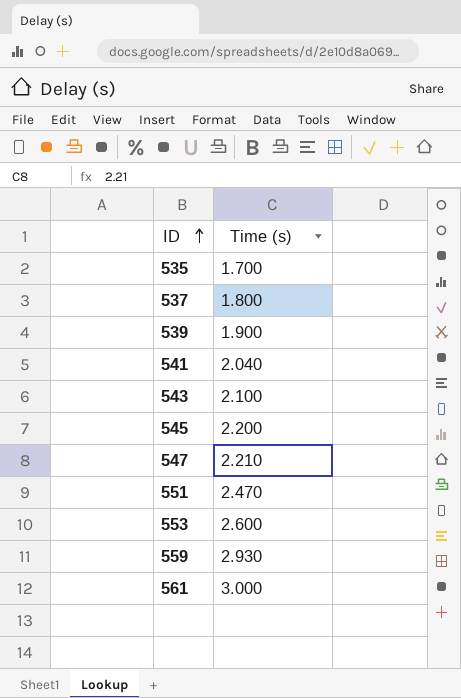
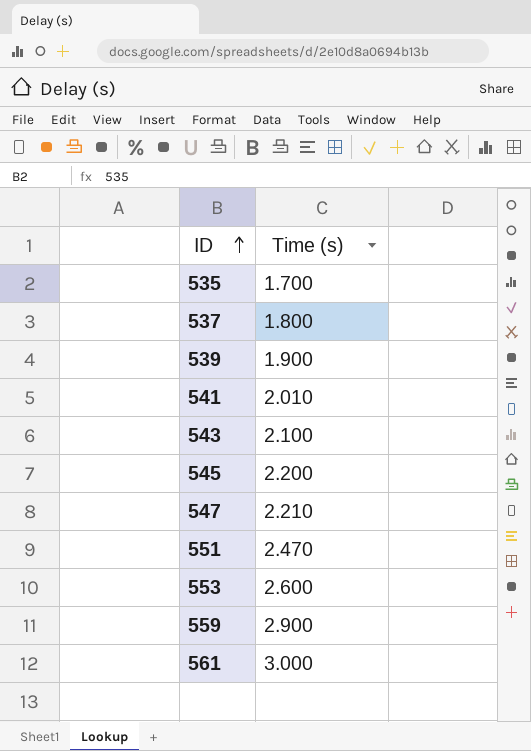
541 | Time (s): 2.040 -> 2.010
559 | Time (s): 2.930 -> 2.900

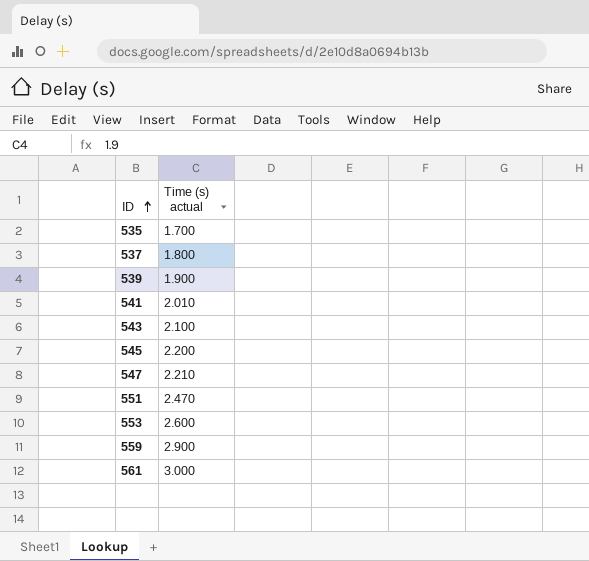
column name: Time (s) -> Time (s) actual

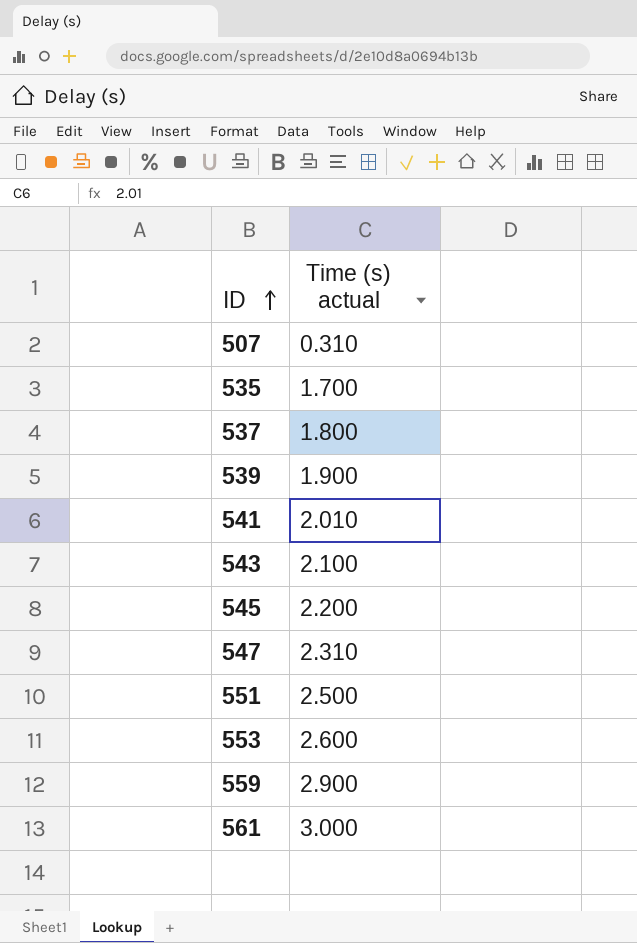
row 507: none -> 0.310
547 | Time (s) actual: 2.210 -> 2.310
551 | Time (s) actual: 2.470 -> 2.500

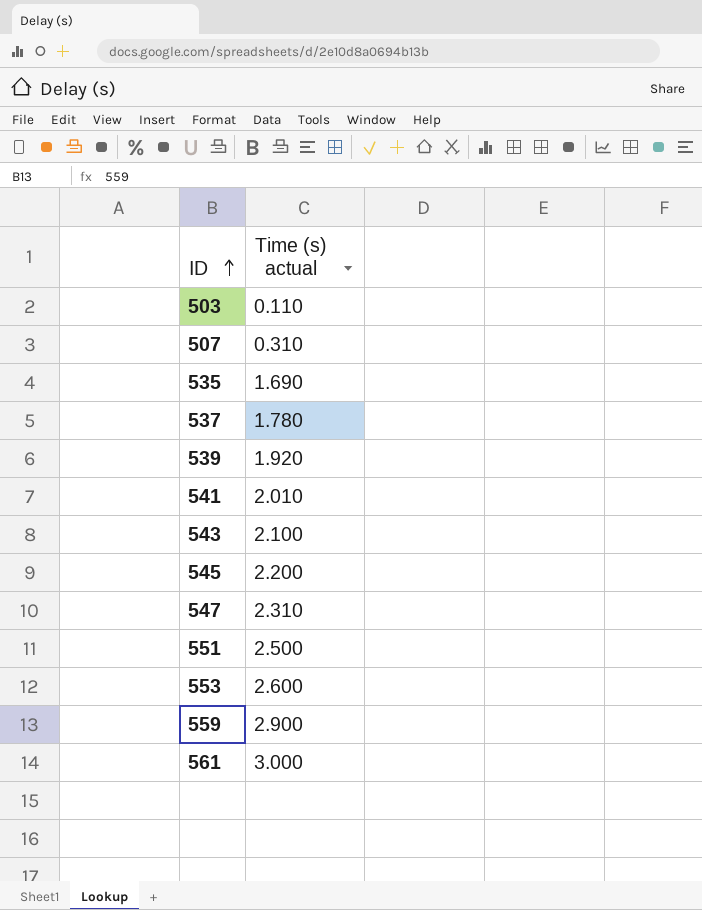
row 503: none -> 0.110
535 | Time (s) actual: 1.700 -> 1.690
537 | Time (s) actual: 1.800 -> 1.780
539 | Time (s) actual: 1.900 -> 1.920

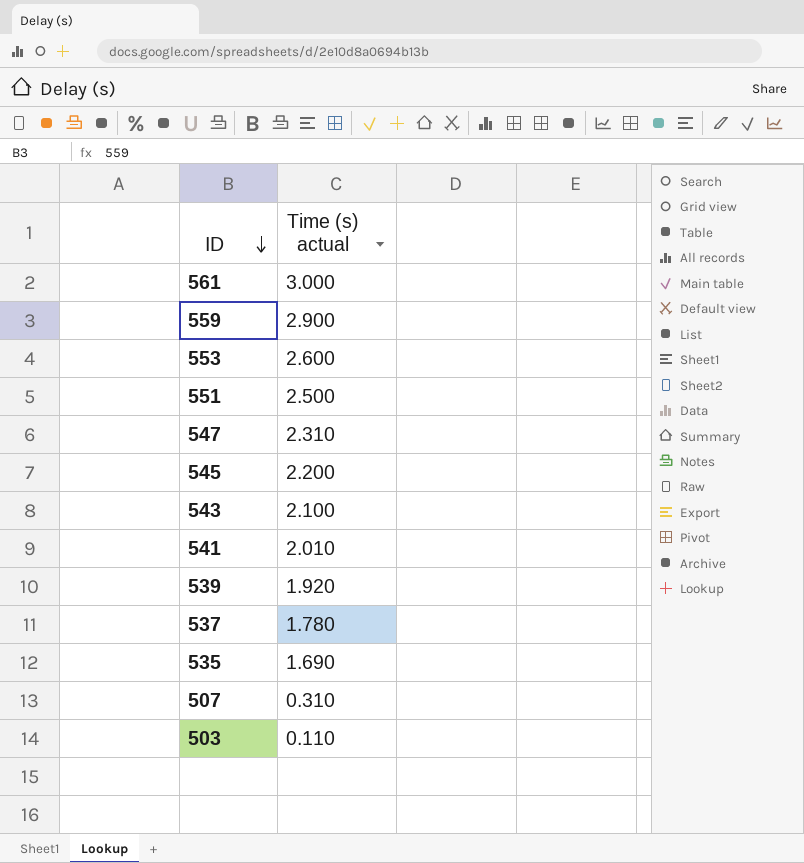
row order: ID ascending -> ID descending

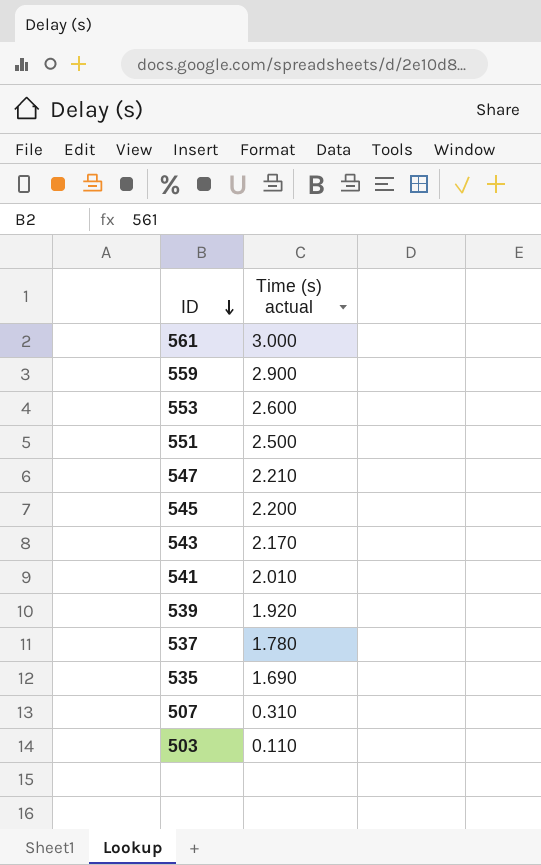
547 | Time (s) actual: 2.310 -> 2.210
543 | Time (s) actual: 2.100 -> 2.170

